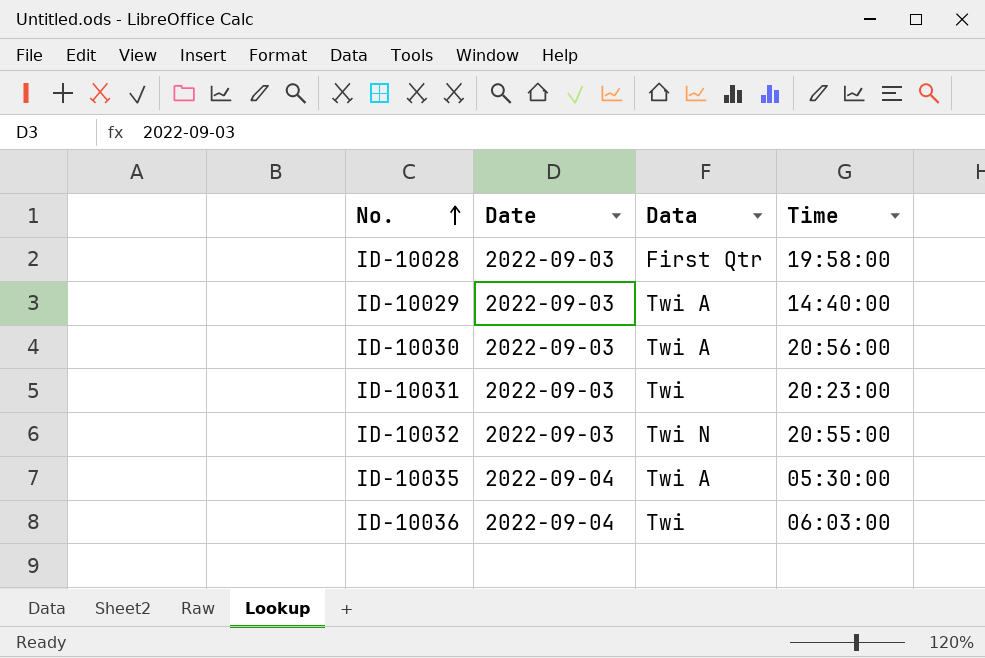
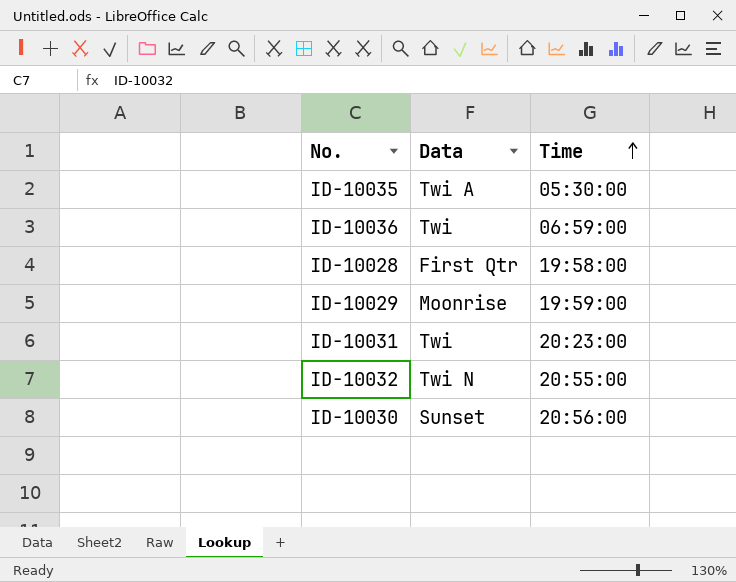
row order: No. ascending -> Time ascending
column Date | position: 2 -> none
ID-10036 | Time: 06:03:00 -> 06:59:00
ID-10029 | Data: Twi A -> Moonrise
ID-10029 | Time: 14:40:00 -> 19:59:00
ID-10030 | Data: Twi A -> Sunset

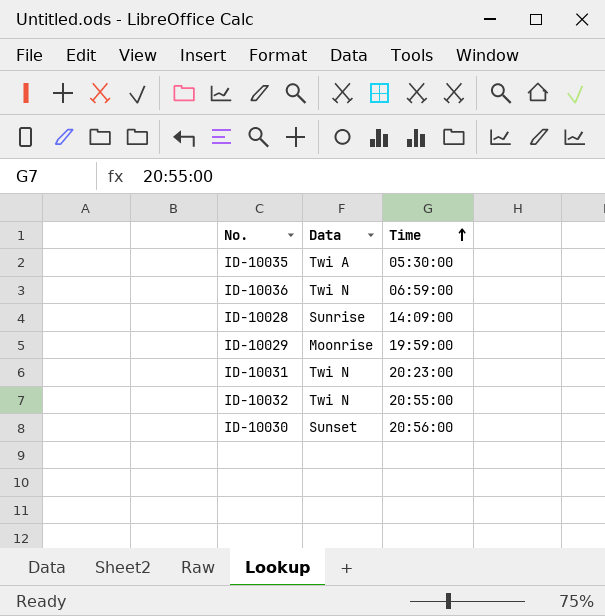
ID-10036 | Data: Twi -> Twi N
ID-10028 | Data: First Qtr -> Sunrise
ID-10028 | Time: 19:58:00 -> 14:09:00
ID-10031 | Data: Twi -> Twi N

